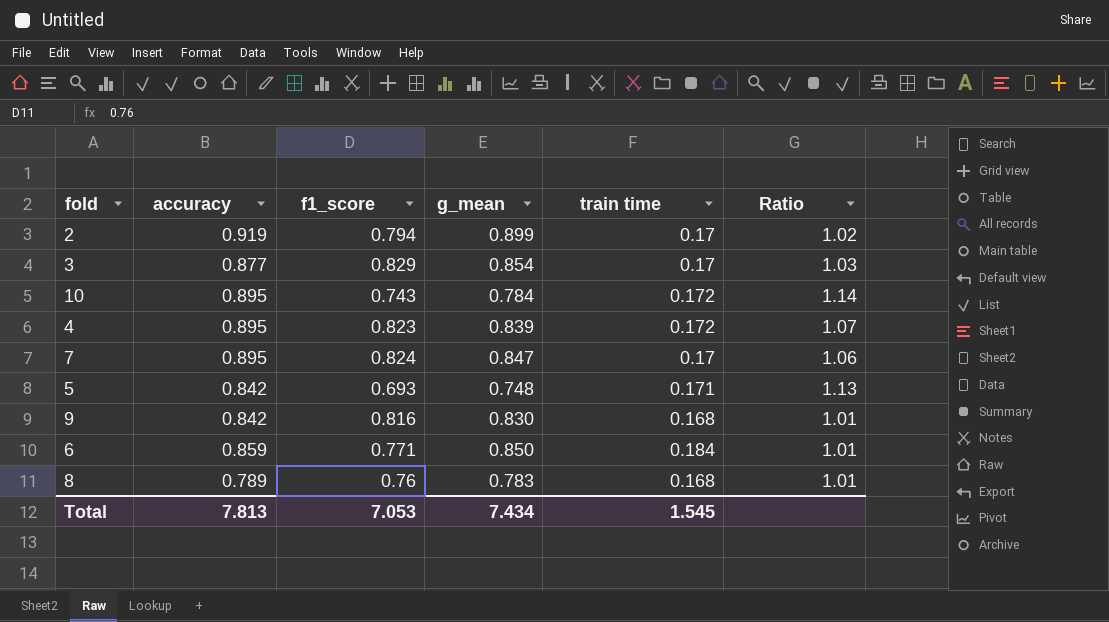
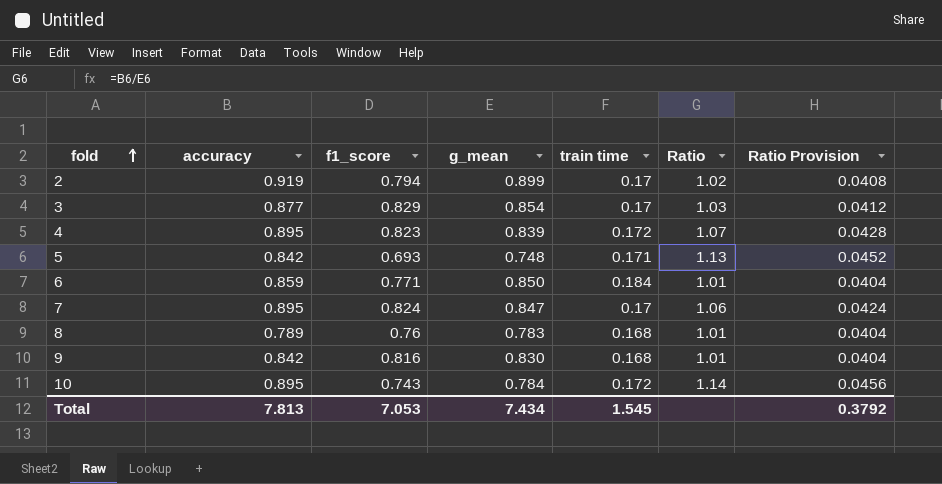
row order: none -> fold ascending
column Ratio Provision | formula: none -> [Ratio] * 0.04

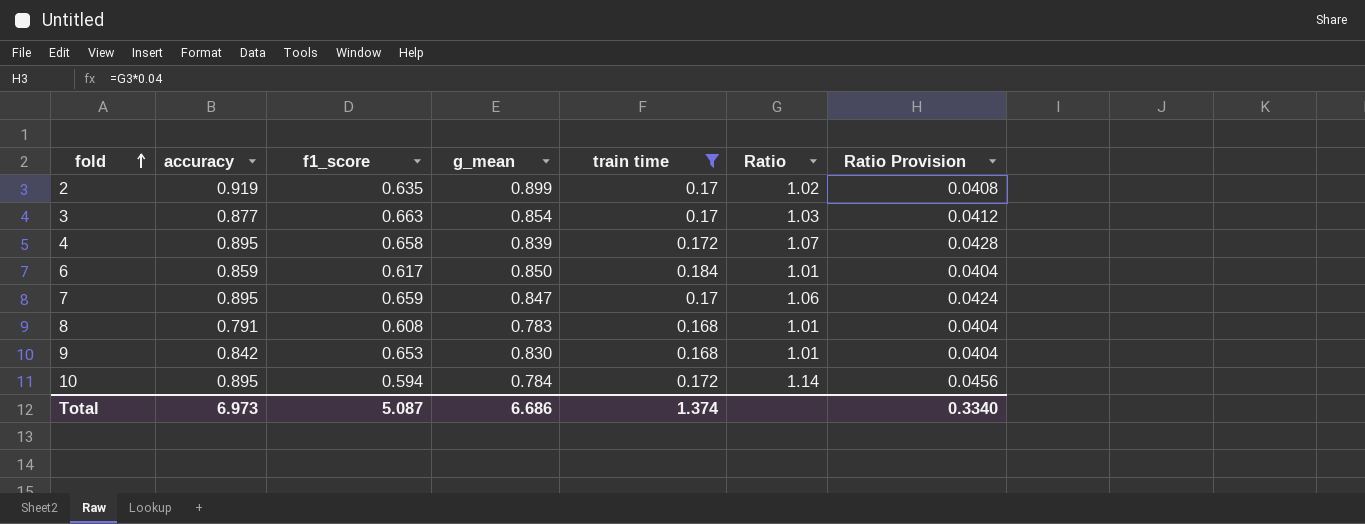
filter: none -> train time != 0.171
2 | f1_score: 0.794 -> 0.635
3 | f1_score: 0.829 -> 0.663
4 | f1_score: 0.823 -> 0.658
6 | f1_score: 0.771 -> 0.617
7 | f1_score: 0.824 -> 0.659
8 | accuracy: 0.789 -> 0.791
8 | f1_score: 0.76 -> 0.608
9 | f1_score: 0.816 -> 0.653
10 | f1_score: 0.743 -> 0.594
Total | accuracy: 7.813 -> 6.973
Total | f1_score: 7.053 -> 5.087
Total | g_mean: 7.434 -> 6.686
Total | train time: 1.545 -> 1.374
Total | Ratio Provision: 0.3792 -> 0.3340

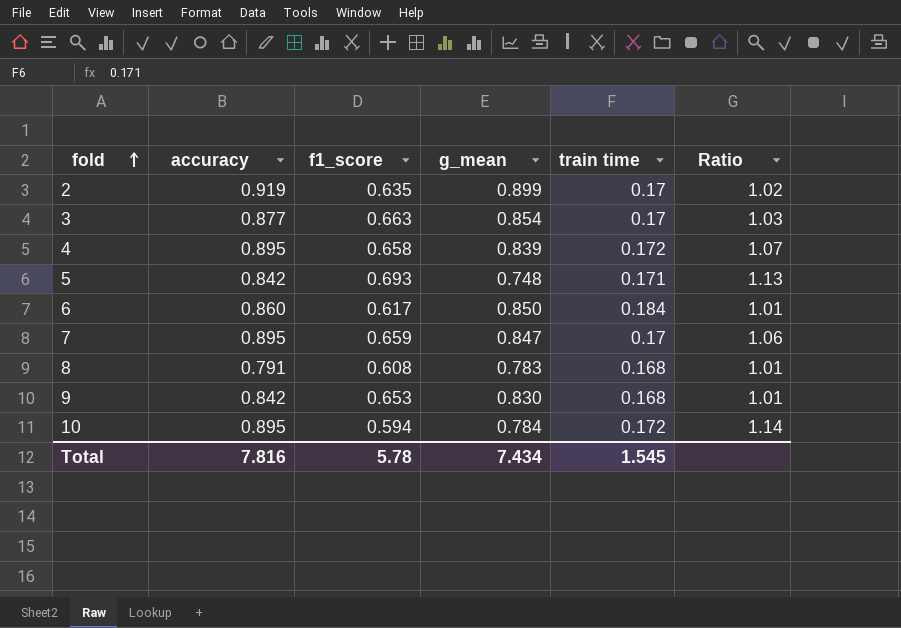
filter: train time != 0.171 -> none
column Ratio Provision | formula: [Ratio] * 0.04 -> none
6 | accuracy: 0.859 -> 0.860
Total | accuracy: 6.973 -> 7.816
Total | f1_score: 5.087 -> 5.78
Total | g_mean: 6.686 -> 7.434
Total | train time: 1.374 -> 1.545

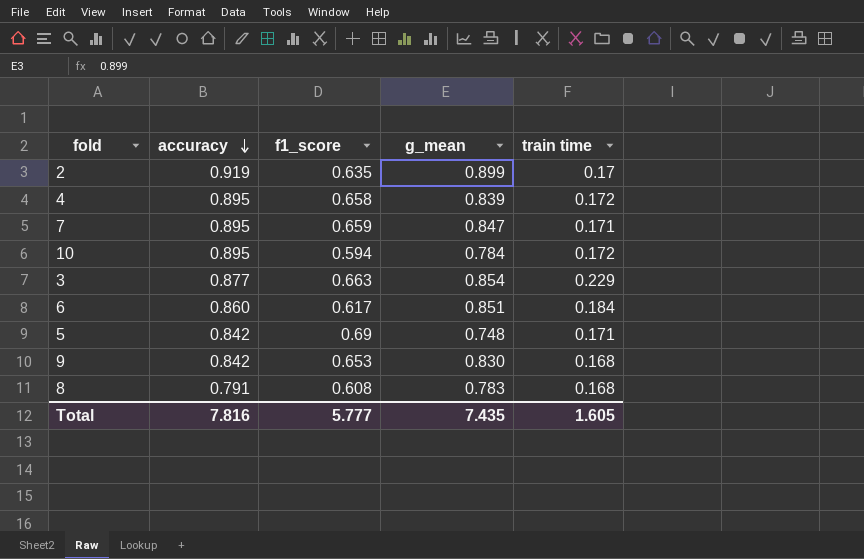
row order: fold ascending -> accuracy descending
column Ratio | formula: [accuracy] / [g_mean] -> none
7 | train time: 0.17 -> 0.171
3 | train time: 0.17 -> 0.229
6 | g_mean: 0.850 -> 0.851
5 | f1_score: 0.693 -> 0.69
Total | f1_score: 5.78 -> 5.777
Total | g_mean: 7.434 -> 7.435
Total | train time: 1.545 -> 1.605

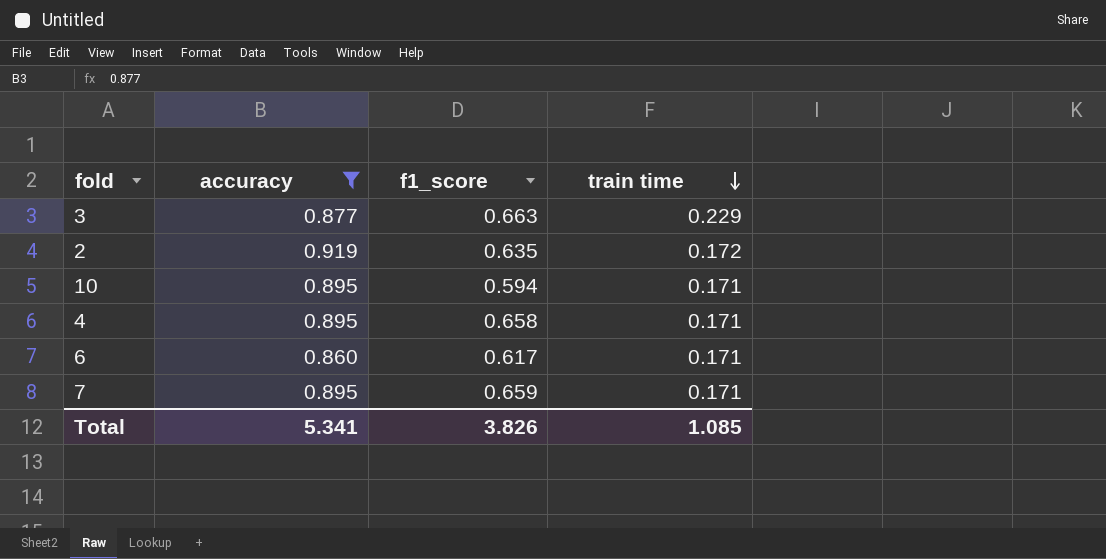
filter: none -> accuracy >= 0.860
row order: accuracy descending -> train time descending
column g_mean | position: 4 -> none
2 | train time: 0.17 -> 0.172
10 | train time: 0.172 -> 0.171
4 | train time: 0.172 -> 0.171
6 | train time: 0.184 -> 0.171
Total | accuracy: 7.816 -> 5.341
Total | f1_score: 5.777 -> 3.826
Total | train time: 1.605 -> 1.085

